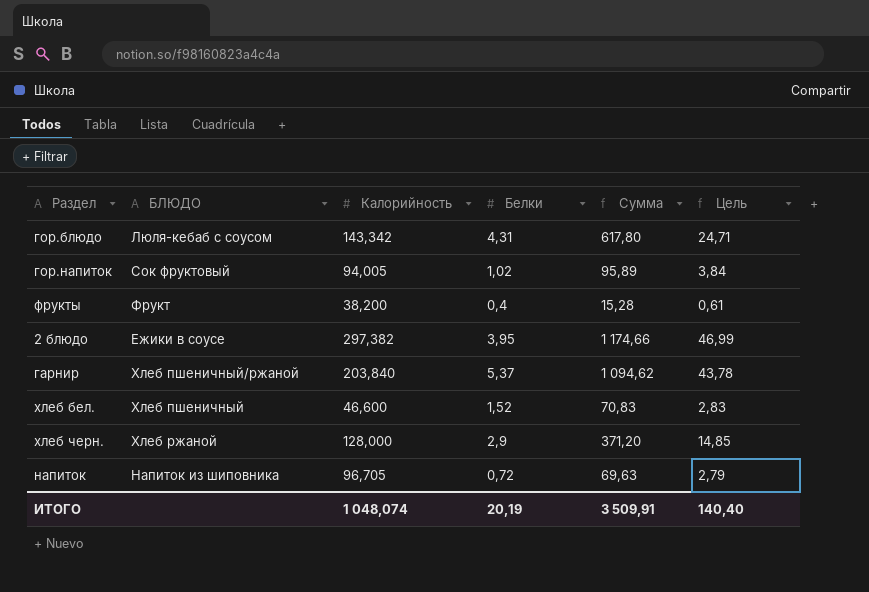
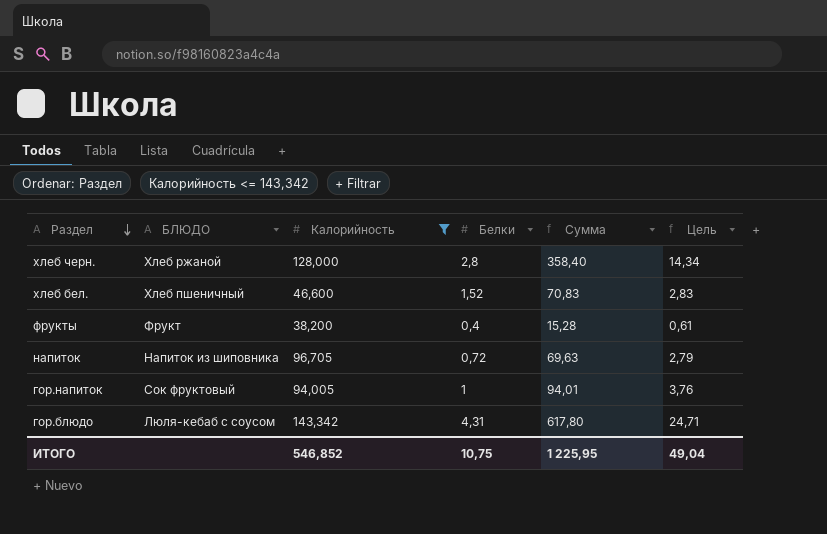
filter: none -> Калорийность <= 143,342
row order: none -> Раздел descending
хлеб черн. | Белки: 2,9 -> 2,8
хлеб черн. | Сумма: 371,20 -> 358,40
хлеб черн. | Цель: 14,85 -> 14,34
гор.напиток | Белки: 1,02 -> 1
гор.напиток | Сумма: 95,89 -> 94,01
гор.напиток | Цель: 3,84 -> 3,76
ИТОГО | Калорийность: 1 048,074 -> 546,852
ИТОГО | Белки: 20,19 -> 10,75
ИТОГО | Сумма: 3 509,91 -> 1 225,95
ИТОГО | Цель: 140,40 -> 49,04

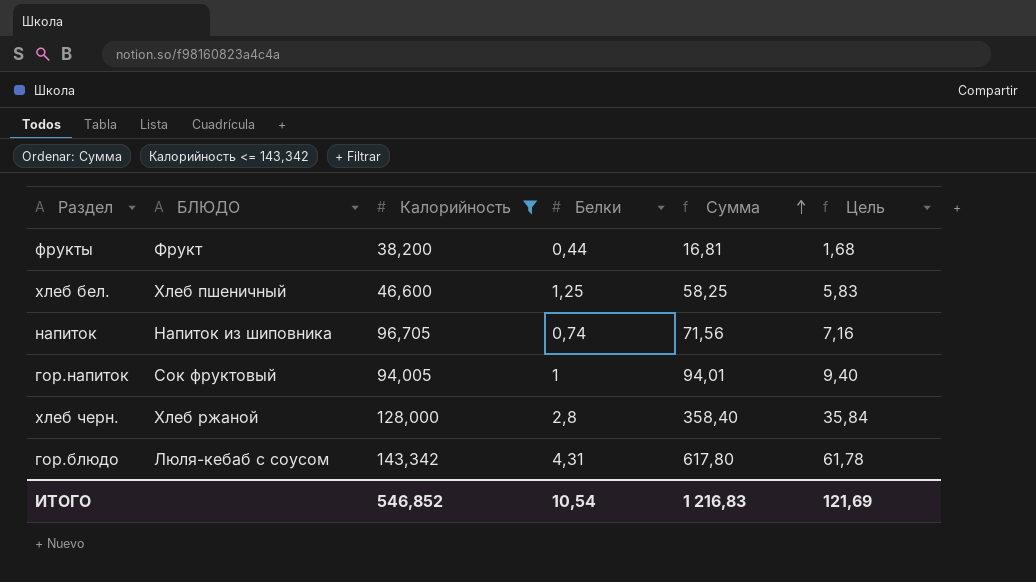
row order: Раздел descending -> Сумма ascending
column Цель | formula: [Сумма] * 0,04 -> [Сумма] * 0,1
фрукты | Белки: 0,4 -> 0,44
фрукты | Сумма: 15,28 -> 16,81
хлеб бел. | Белки: 1,52 -> 1,25
хлеб бел. | Сумма: 70,83 -> 58,25
напиток | Белки: 0,72 -> 0,74
напиток | Сумма: 69,63 -> 71,56
ИТОГО | Белки: 10,75 -> 10,54
ИТОГО | Сумма: 1 225,95 -> 1 216,83
ИТОГО | Цель: 49,04 -> 121,69

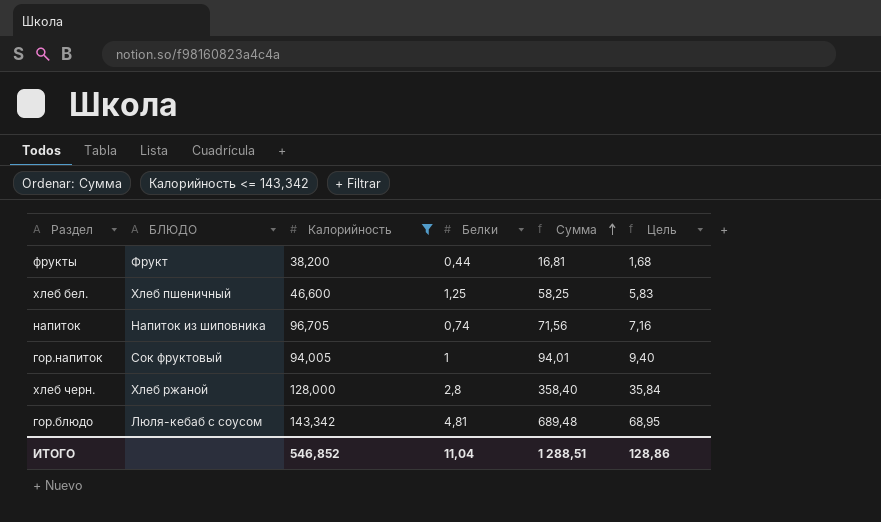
гор.блюдо | Белки: 4,31 -> 4,81
гор.блюдо | Сумма: 617,80 -> 689,48
гор.блюдо | Цель: 61,78 -> 68,95
ИТОГО | Белки: 10,54 -> 11,04
ИТОГО | Сумма: 1 216,83 -> 1 288,51
ИТОГО | Цель: 121,69 -> 128,86

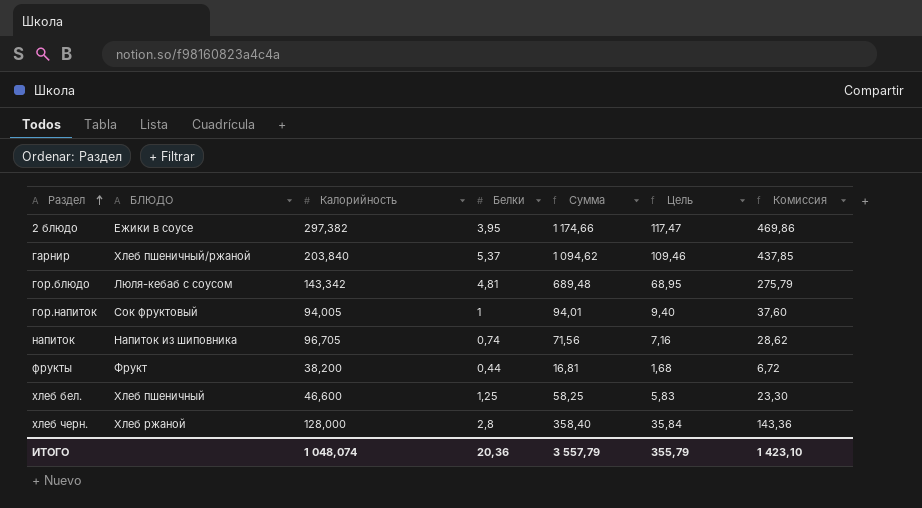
filter: Калорийность <= 143,342 -> none
row order: Сумма ascending -> Раздел ascending
column Комиссия | formula: none -> [Сумма] * 0,4
ИТОГО | Калорийность: 546,852 -> 1 048,074
ИТОГО | Белки: 11,04 -> 20,36
ИТОГО | Сумма: 1 288,51 -> 3 557,79
ИТОГО | Цель: 128,86 -> 355,79

